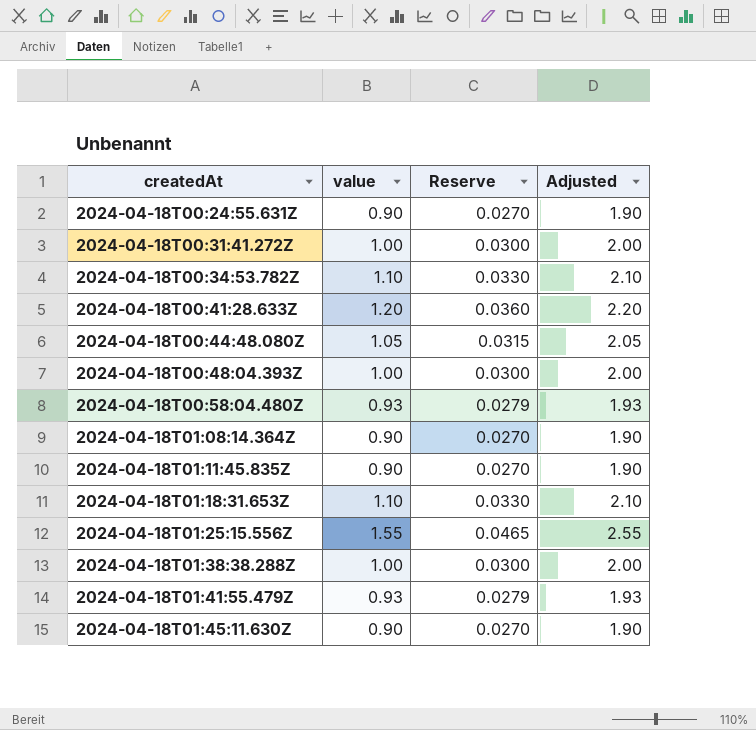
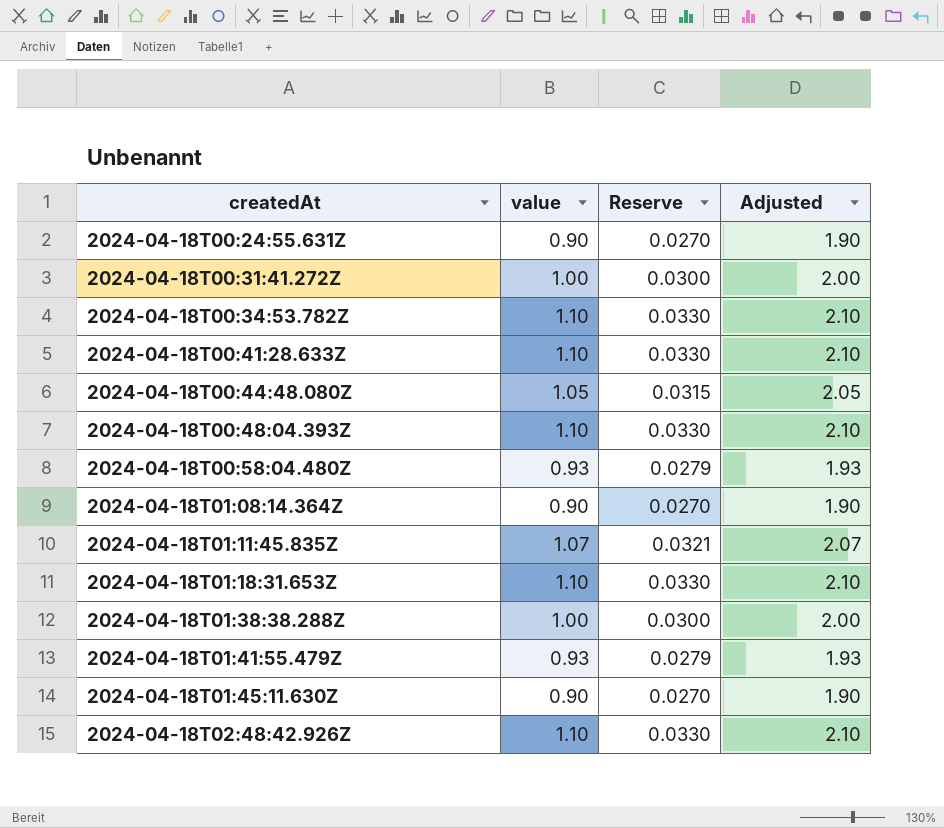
row 2024-04-18T01:25:15.556Z: 1.55 | 0.0465 | 2.55 -> none
2024-04-18T00:41:28.633Z | value: 1.20 -> 1.10
2024-04-18T00:41:28.633Z | Reserve: 0.0360 -> 0.0330
2024-04-18T00:41:28.633Z | Adjusted: 2.20 -> 2.10
2024-04-18T00:48:04.393Z | value: 1.00 -> 1.10
2024-04-18T00:48:04.393Z | Reserve: 0.0300 -> 0.0330
2024-04-18T00:48:04.393Z | Adjusted: 2.00 -> 2.10
2024-04-18T01:11:45.835Z | value: 0.90 -> 1.07
2024-04-18T01:11:45.835Z | Reserve: 0.0270 -> 0.0321
2024-04-18T01:11:45.835Z | Adjusted: 1.90 -> 2.07
row 2024-04-18T02:48:42.926Z: none -> 1.10 | 0.0330 | 2.10

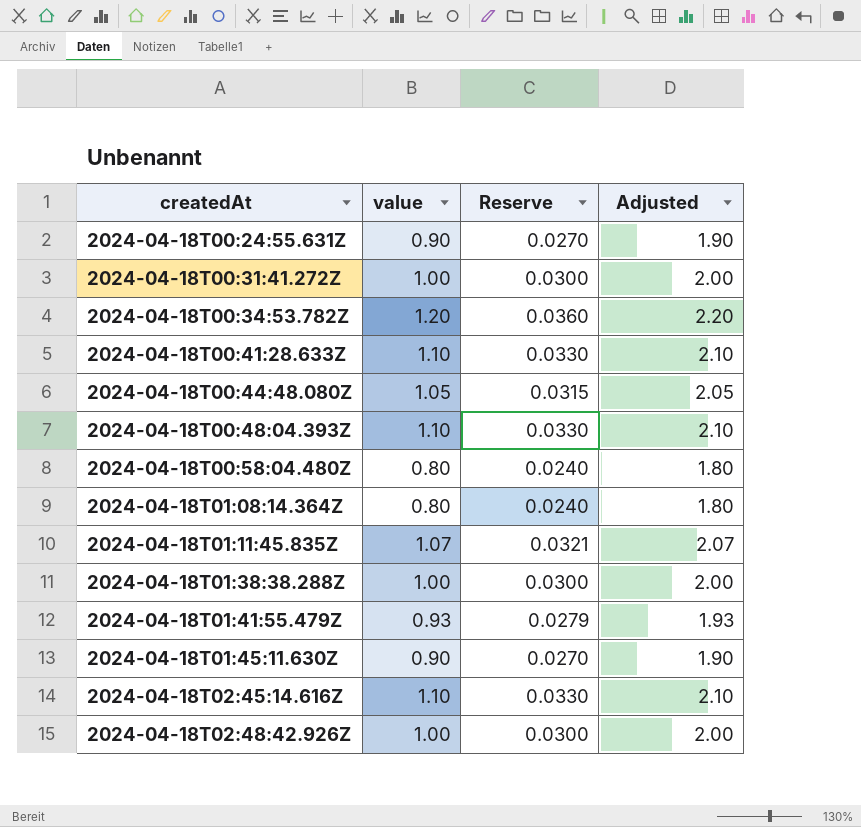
row 2024-04-18T01:18:31.653Z: 1.10 | 0.0330 | 2.10 -> none
2024-04-18T00:34:53.782Z | value: 1.10 -> 1.20
2024-04-18T00:34:53.782Z | Reserve: 0.0330 -> 0.0360
2024-04-18T00:34:53.782Z | Adjusted: 2.10 -> 2.20
2024-04-18T00:58:04.480Z | value: 0.93 -> 0.80
2024-04-18T00:58:04.480Z | Reserve: 0.0279 -> 0.0240
2024-04-18T00:58:04.480Z | Adjusted: 1.93 -> 1.80
2024-04-18T01:08:14.364Z | value: 0.90 -> 0.80
2024-04-18T01:08:14.364Z | Reserve: 0.0270 -> 0.0240
2024-04-18T01:08:14.364Z | Adjusted: 1.90 -> 1.80
row 2024-04-18T02:45:14.616Z: none -> 1.10 | 0.0330 | 2.10
2024-04-18T02:48:42.926Z | value: 1.10 -> 1.00
2024-04-18T02:48:42.926Z | Reserve: 0.0330 -> 0.0300
2024-04-18T02:48:42.926Z | Adjusted: 2.10 -> 2.00

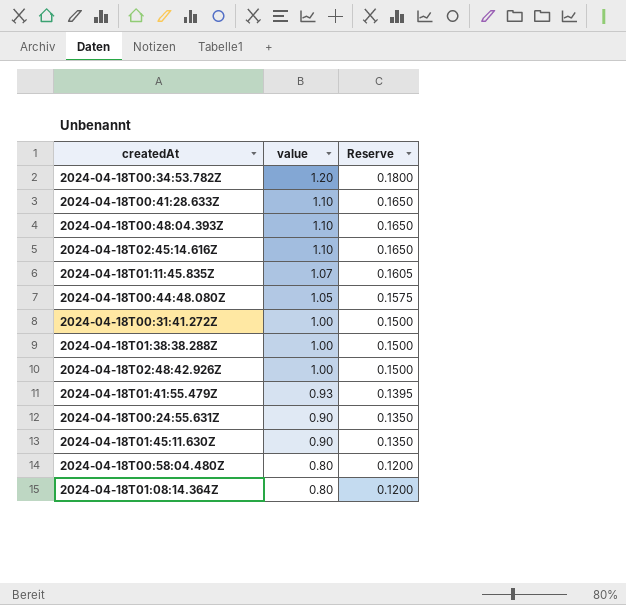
row order: createdAt ascending -> value descending
column Adjusted | formula: [value] + 1 -> none
column Reserve | formula: [value] * 0.03 -> [value] * 0.15

